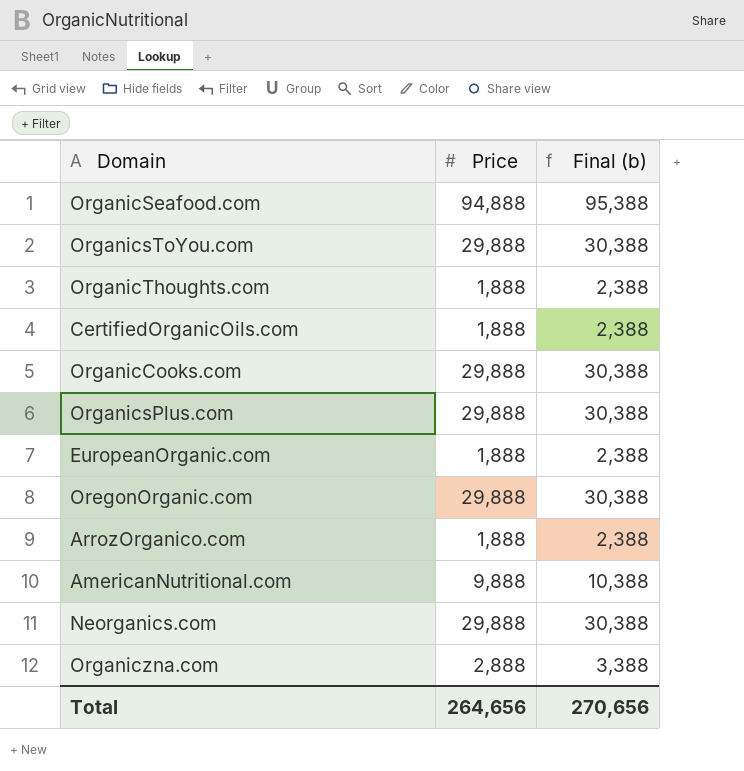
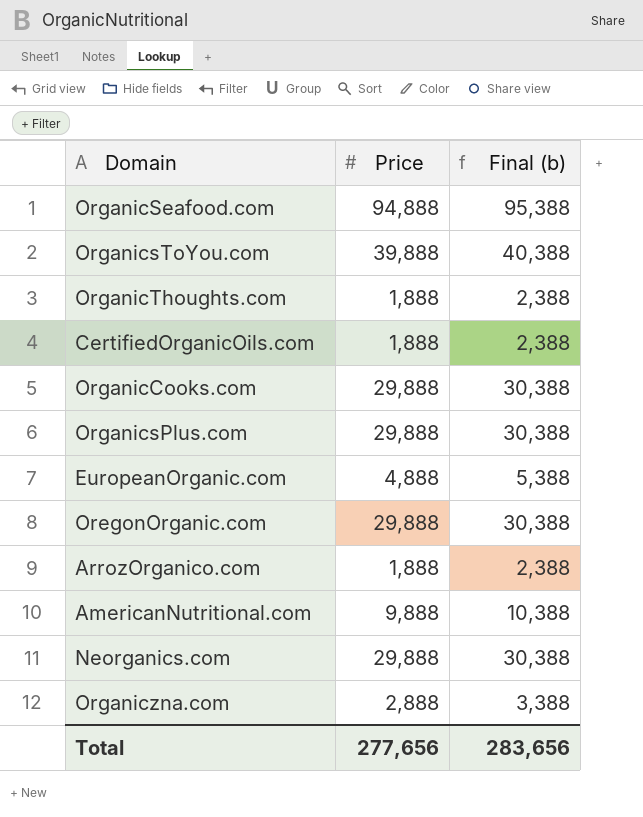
OrganicsToYou.com | Price: 29,888 -> 39,888
OrganicsToYou.com | Final (b): 30,388 -> 40,388
EuropeanOrganic.com | Price: 1,888 -> 4,888
EuropeanOrganic.com | Final (b): 2,388 -> 5,388
Total | Price: 264,656 -> 277,656
Total | Final (b): 270,656 -> 283,656

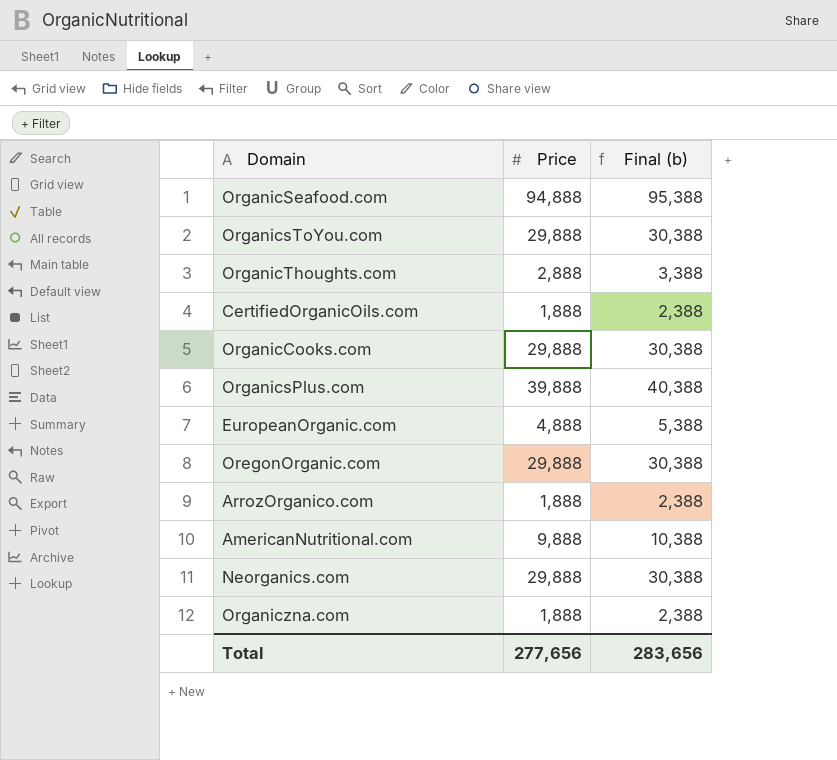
OrganicsToYou.com | Price: 39,888 -> 29,888
OrganicsToYou.com | Final (b): 40,388 -> 30,388
OrganicThoughts.com | Price: 1,888 -> 2,888
OrganicThoughts.com | Final (b): 2,388 -> 3,388
OrganicsPlus.com | Price: 29,888 -> 39,888
OrganicsPlus.com | Final (b): 30,388 -> 40,388
Organiczna.com | Price: 2,888 -> 1,888
Organiczna.com | Final (b): 3,388 -> 2,388

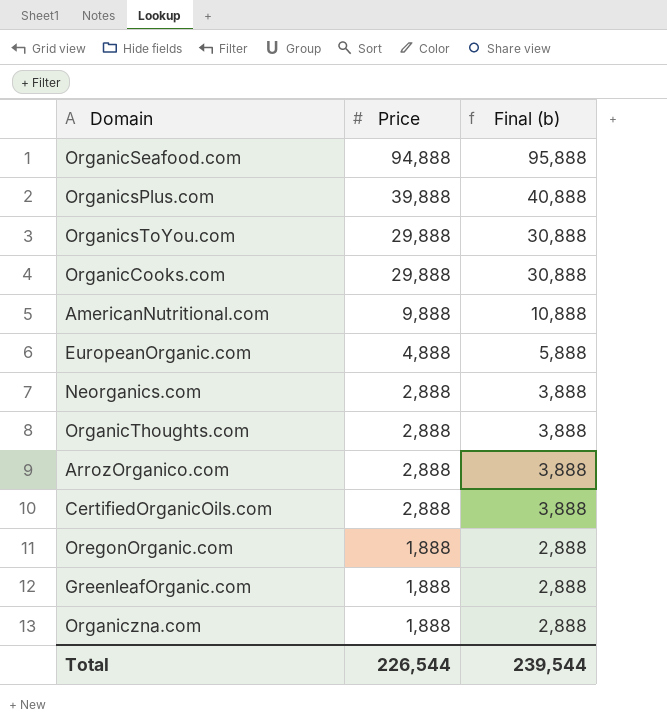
row order: none -> Price descending
column Final (b) | formula: [Price] + 500 -> [Price] + 1000
Neorganics.com | Price: 29,888 -> 2,888
ArrozOrganico.com | Price: 1,888 -> 2,888
CertifiedOrganicOils.com | Price: 1,888 -> 2,888
OregonOrganic.com | Price: 29,888 -> 1,888
row GreenleafOrganic.com: none -> 1,888 | 2,888
Total | Price: 277,656 -> 226,544
Total | Final (b): 283,656 -> 239,544

